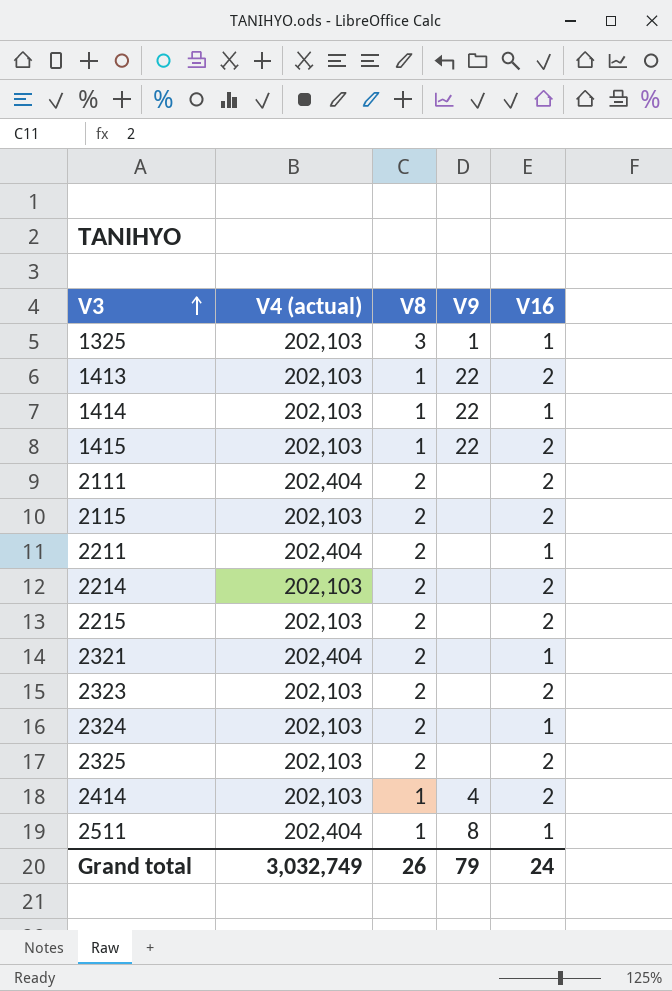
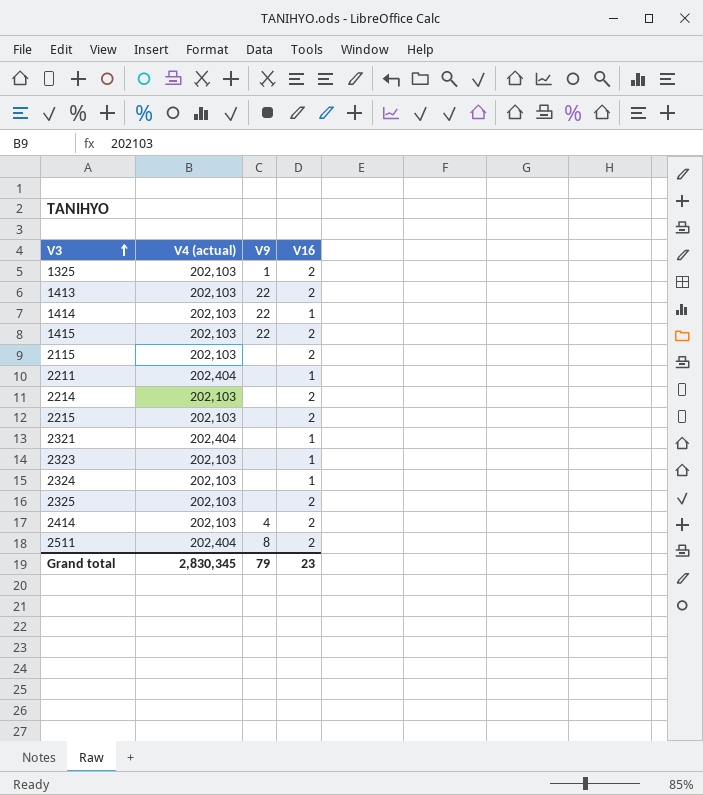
column V8 | position: 3 -> none
row 2111: 202,404 | 2 | none | 2 -> none
1325 | V16: 1 -> 2
2323 | V16: 2 -> 1
2511 | V16: 1 -> 2
Grand total | V4 (actual): 3,032,749 -> 2,830,345
Grand total | V16: 24 -> 23

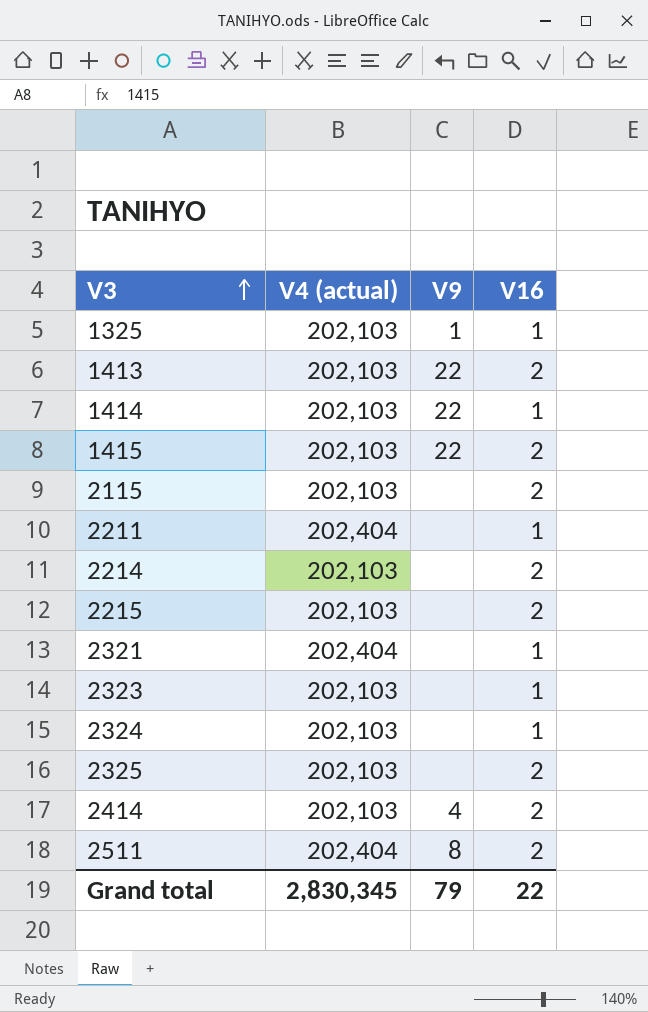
1325 | V16: 2 -> 1
Grand total | V16: 23 -> 22

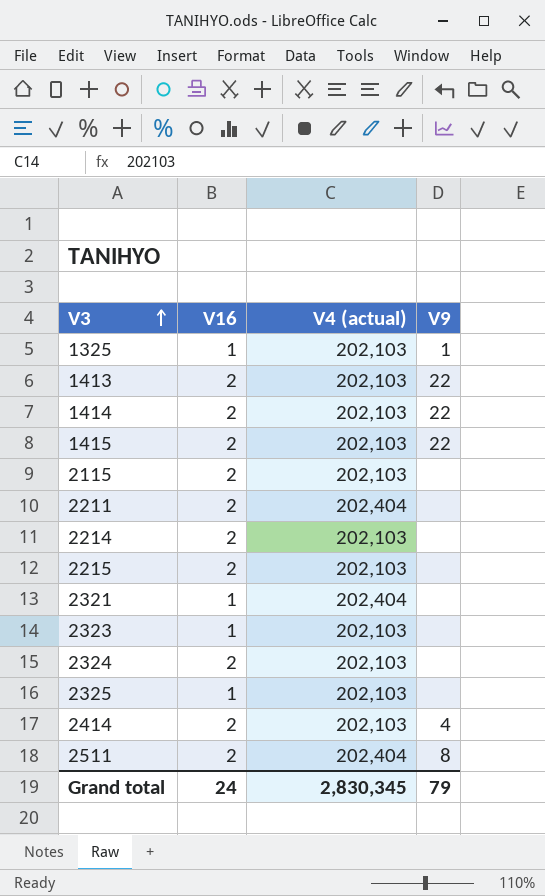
column V16 | position: 4 -> 2
1414 | V16: 1 -> 2
2211 | V16: 1 -> 2
2324 | V16: 1 -> 2
2325 | V16: 2 -> 1
Grand total | V16: 22 -> 24

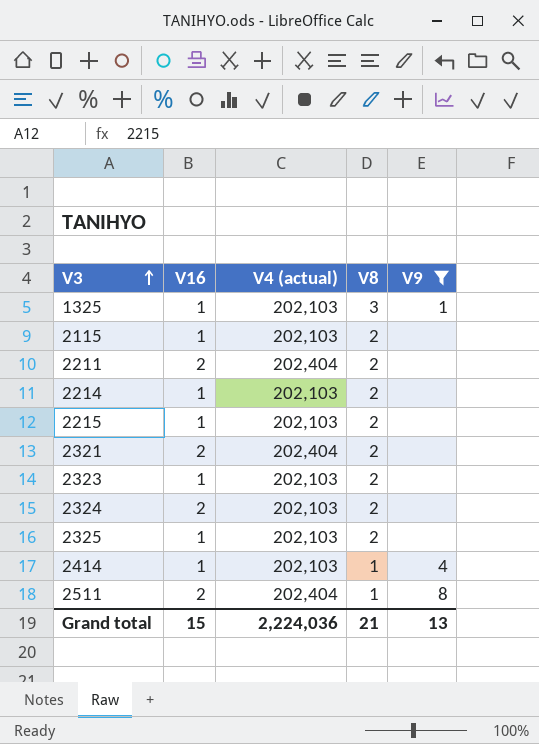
filter: none -> V9 != 22
column V8 | position: none -> 4
2115 | V16: 2 -> 1
2214 | V16: 2 -> 1
2215 | V16: 2 -> 1
2321 | V16: 1 -> 2
2414 | V16: 2 -> 1
Grand total | V16: 24 -> 15
Grand total | V4 (actual): 2,830,345 -> 2,224,036
Grand total | V9: 79 -> 13

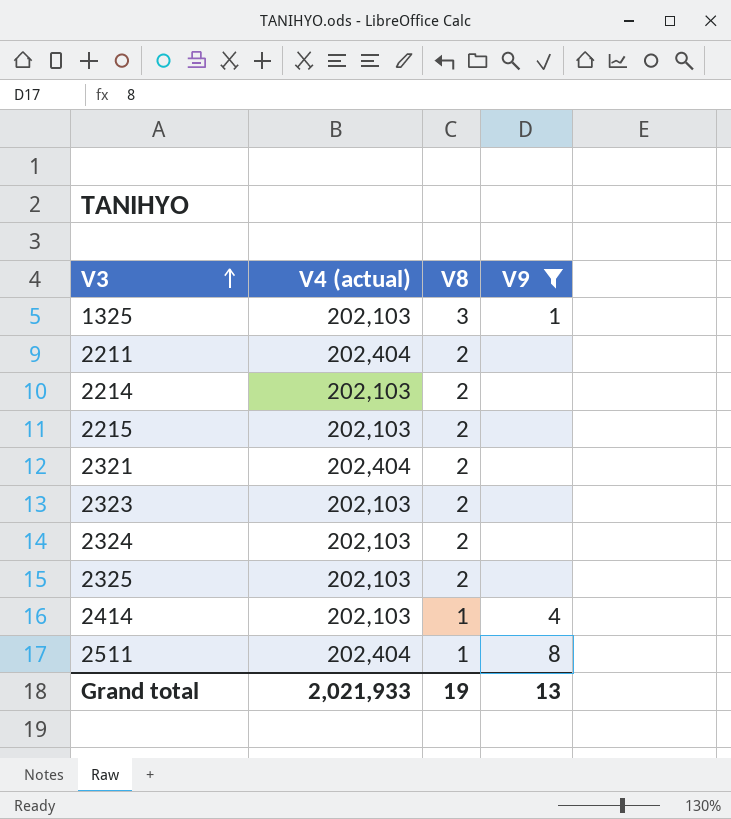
column V16 | position: 2 -> none
row 2115: 1 | 202,103 | 2 | none -> none
Grand total | V4 (actual): 2,224,036 -> 2,021,933
Grand total | V8: 21 -> 19

